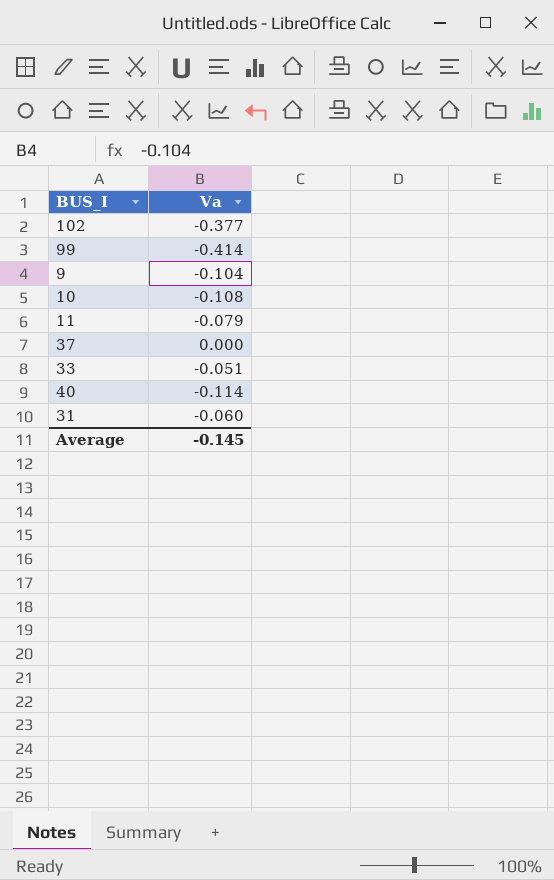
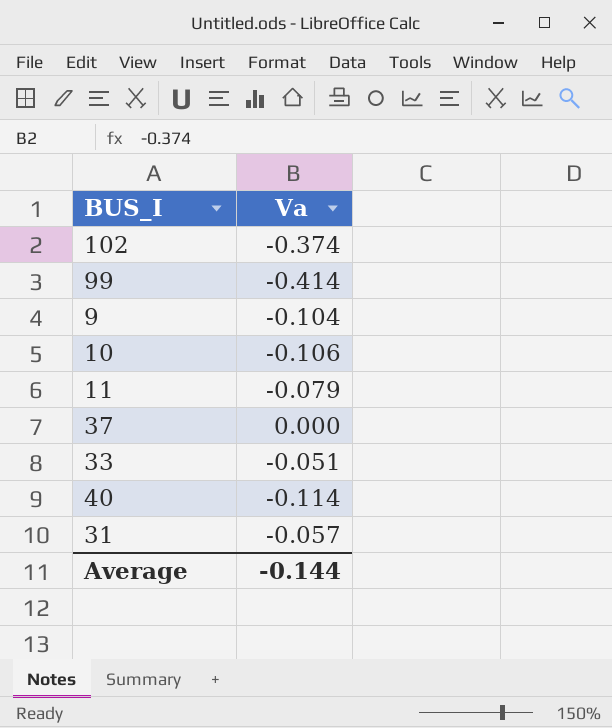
102 | Va: -0.377 -> -0.374
10 | Va: -0.108 -> -0.106
31 | Va: -0.060 -> -0.057
Average | Va: -0.145 -> -0.144

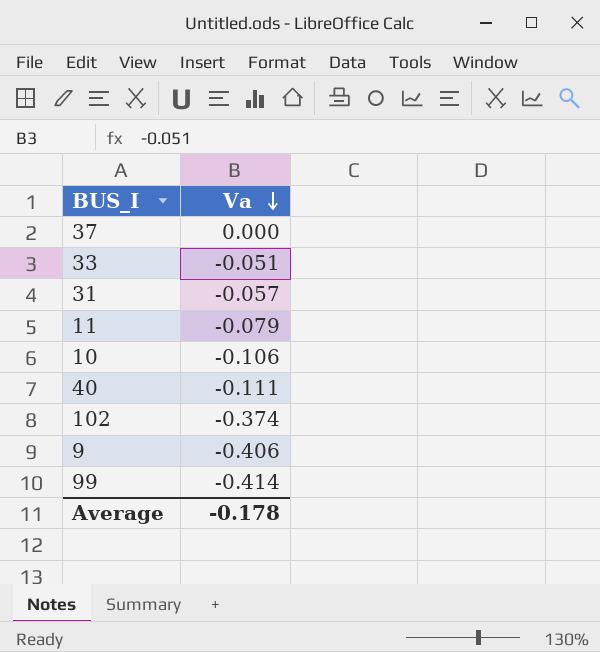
row order: none -> Va descending
40 | Va: -0.114 -> -0.111
9 | Va: -0.104 -> -0.406
Average | Va: -0.144 -> -0.178

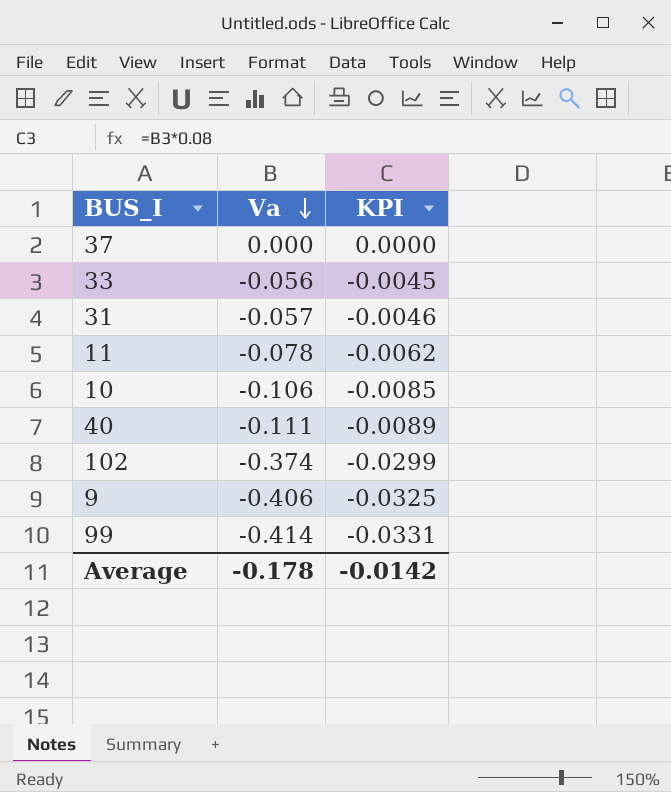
column KPI | formula: none -> [Va] * 0.08
33 | Va: -0.051 -> -0.056
11 | Va: -0.079 -> -0.078

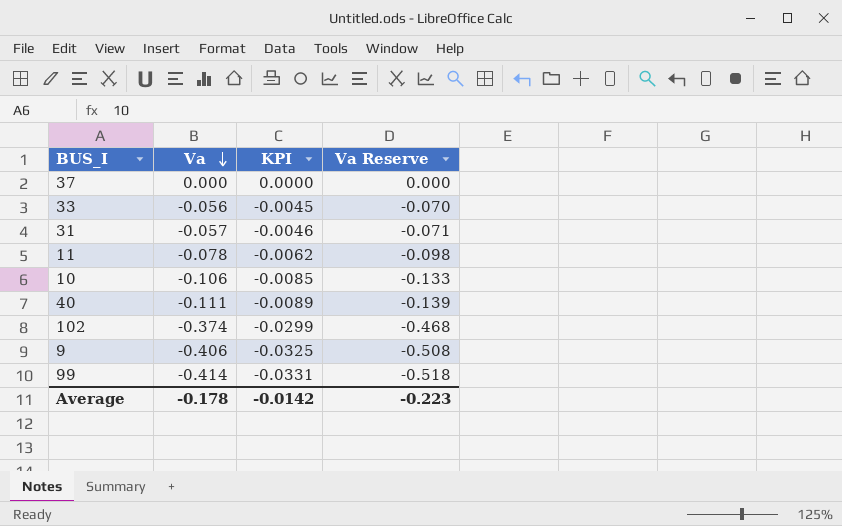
column Va Reserve | formula: none -> [Va] * 1.25

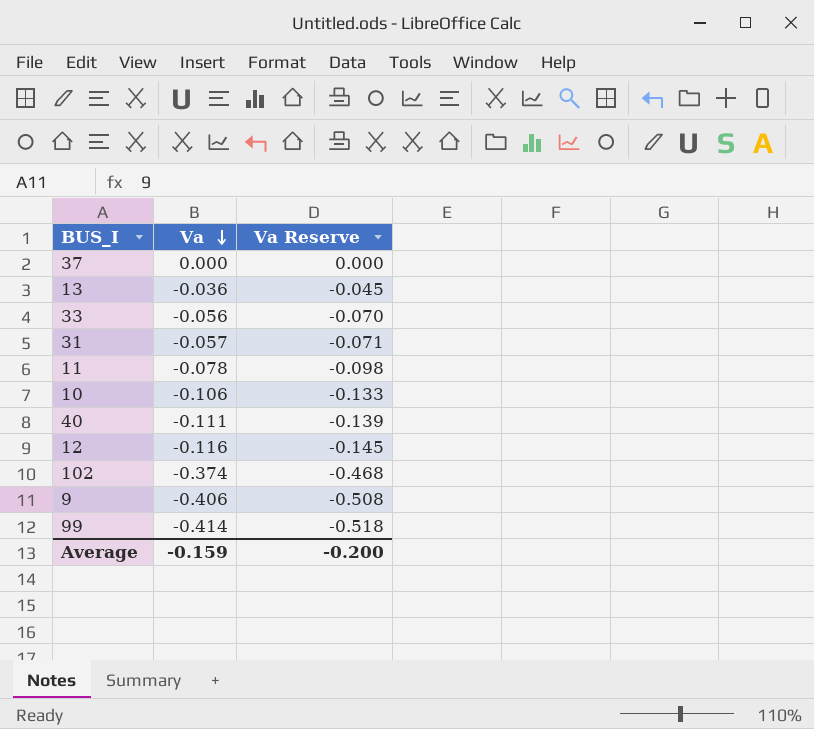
column KPI | formula: [Va] * 0.08 -> none
row 13: none -> -0.036 | -0.045
row 12: none -> -0.116 | -0.145
Average | Va: -0.178 -> -0.159
Average | Va Reserve: -0.223 -> -0.200

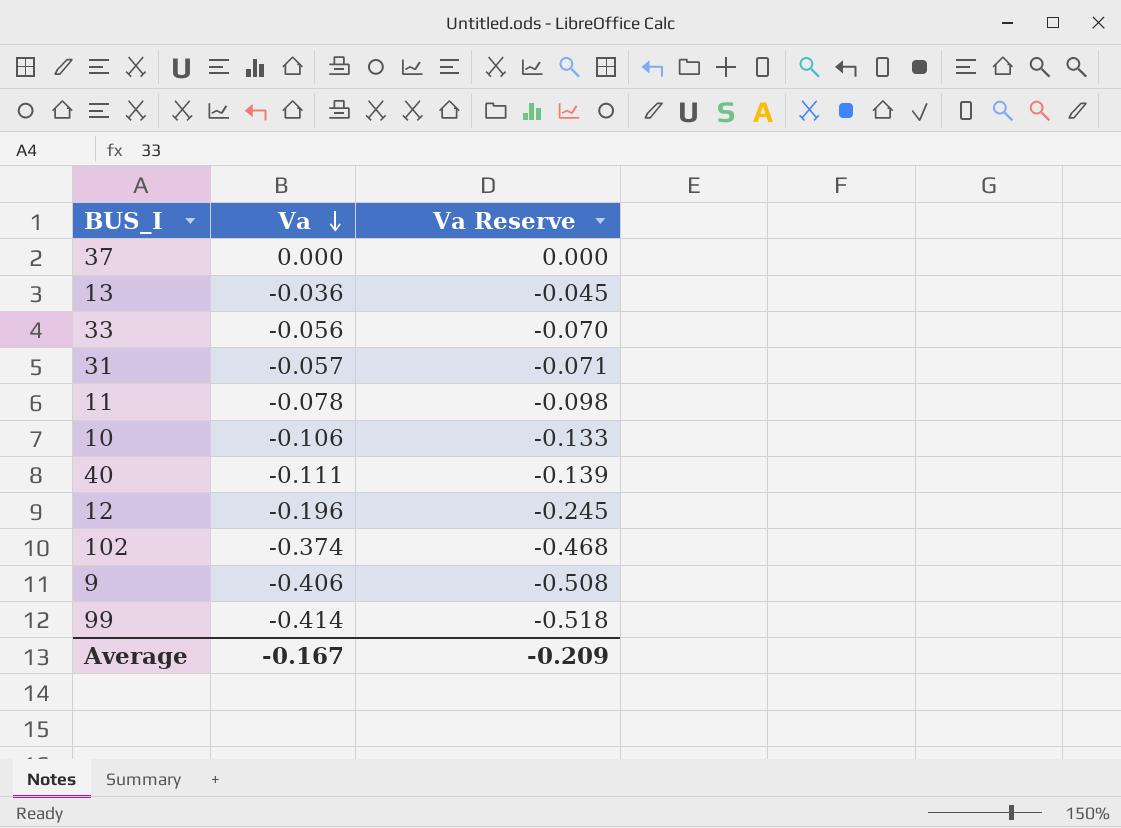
12 | Va: -0.116 -> -0.196
12 | Va Reserve: -0.145 -> -0.245
Average | Va: -0.159 -> -0.167
Average | Va Reserve: -0.200 -> -0.209

